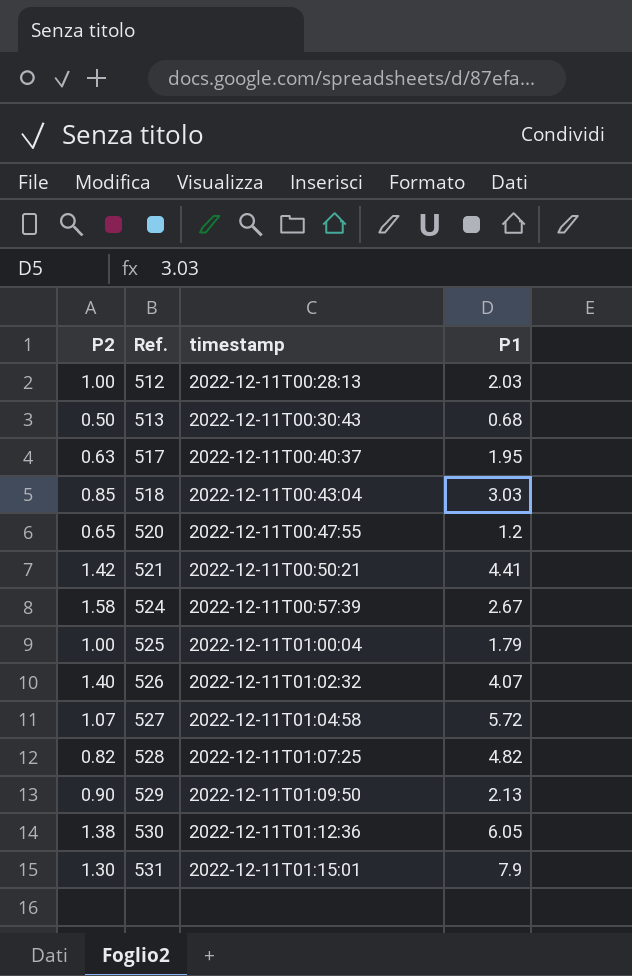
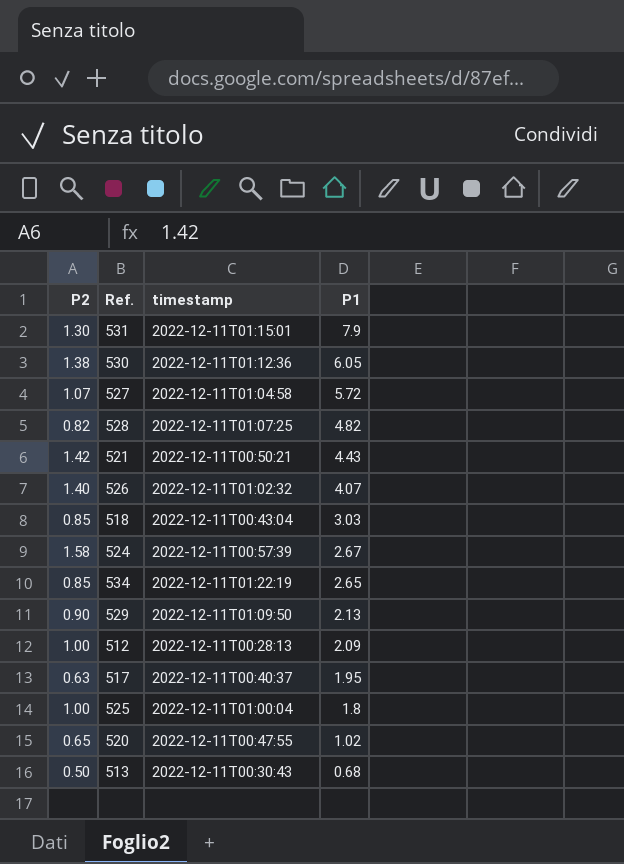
row order: Ref. ascending -> P1 descending
521 | P1: 4.41 -> 4.43
row 534: none -> 0.85 | 2022-12-11T01:22:19 | 2.65
512 | P1: 2.03 -> 2.09
525 | P1: 1.79 -> 1.8
520 | P1: 1.2 -> 1.02

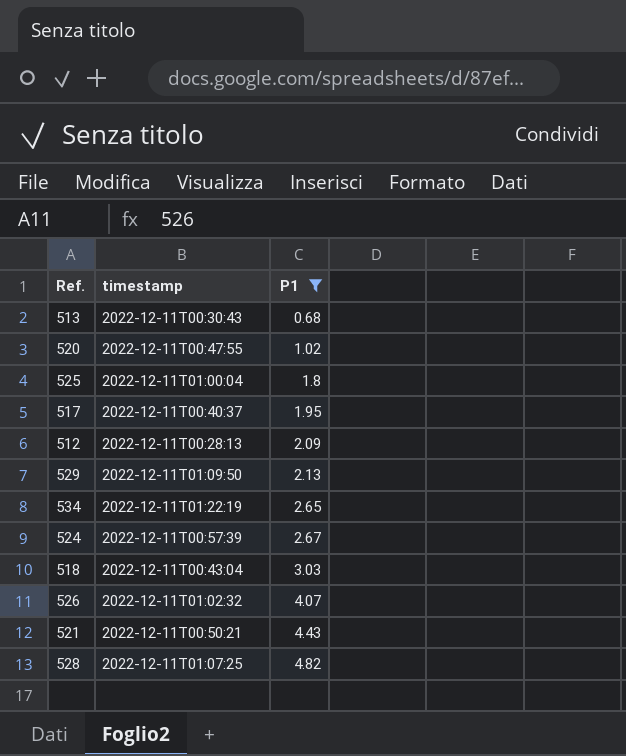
filter: none -> P1 <= 4.82
row order: P1 descending -> P1 ascending
column P2 | position: 1 -> none

